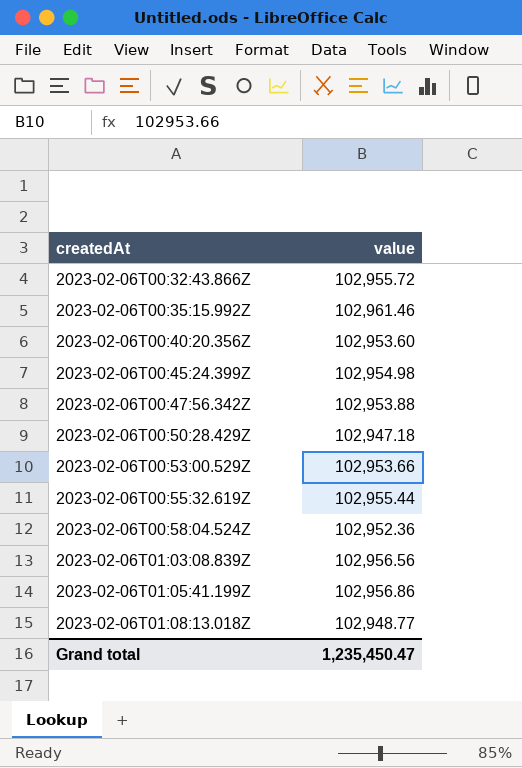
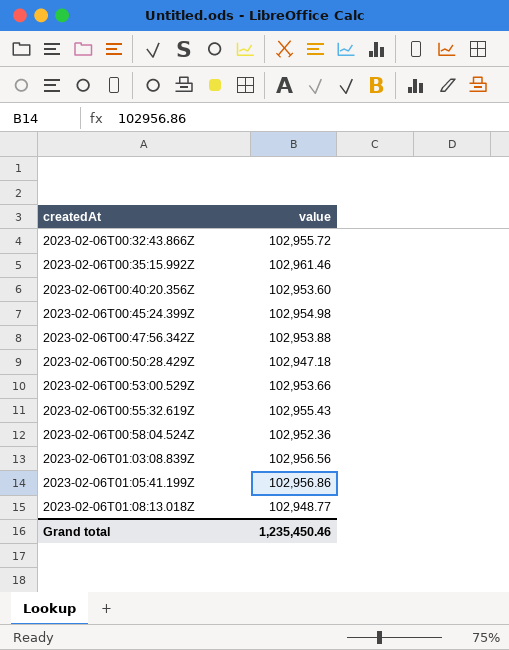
2023-02-06T00:55:32.619Z | value: 102,955.44 -> 102,955.43
Grand total | value: 1,235,450.47 -> 1,235,450.46

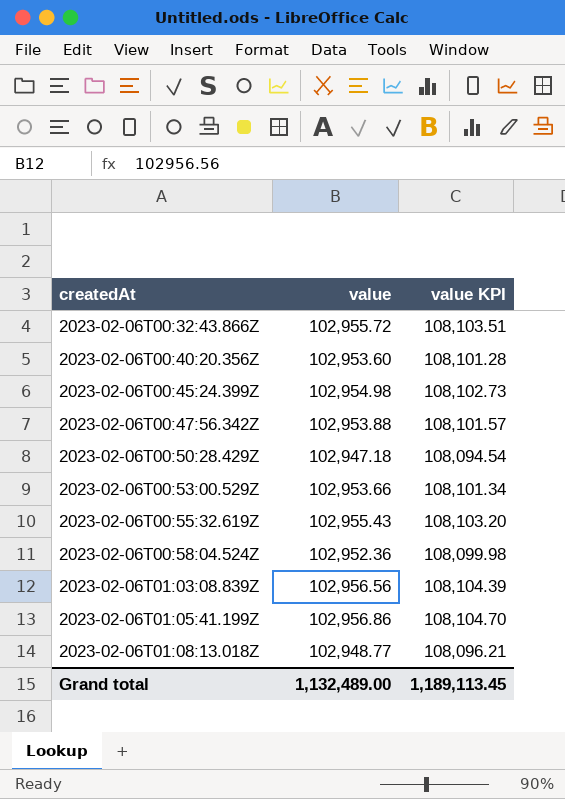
column value KPI | formula: none -> [value] * 1.05
row 2023-02-06T00:35:15.992Z: 102,961.46 -> none
Grand total | value: 1,235,450.46 -> 1,132,489.00

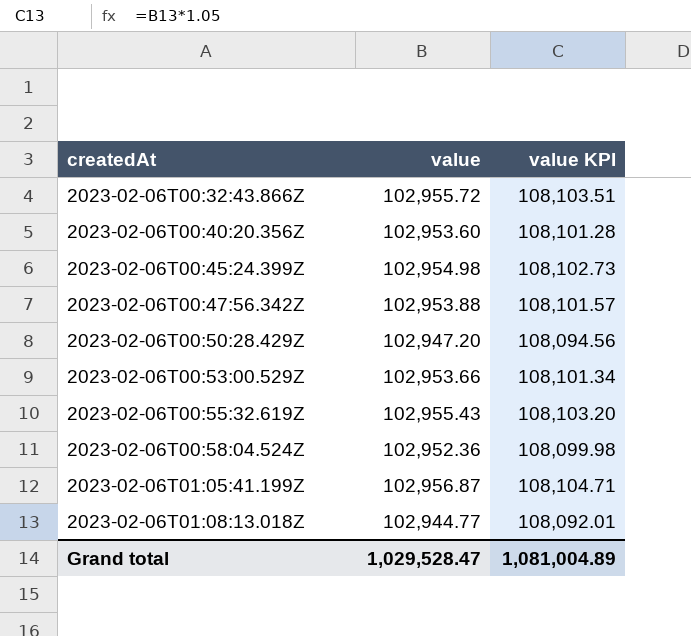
row 2023-02-06T01:03:08.839Z: 102,956.56 | 108,104.39 -> none
2023-02-06T00:50:28.429Z | value: 102,947.18 -> 102,947.20
2023-02-06T00:50:28.429Z | value KPI: 108,094.54 -> 108,094.56
2023-02-06T01:05:41.199Z | value: 102,956.86 -> 102,956.87
2023-02-06T01:05:41.199Z | value KPI: 108,104.70 -> 108,104.71
2023-02-06T01:08:13.018Z | value: 102,948.77 -> 102,944.77
2023-02-06T01:08:13.018Z | value KPI: 108,096.21 -> 108,092.01
Grand total | value: 1,132,489.00 -> 1,029,528.47
Grand total | value KPI: 1,189,113.45 -> 1,081,004.89

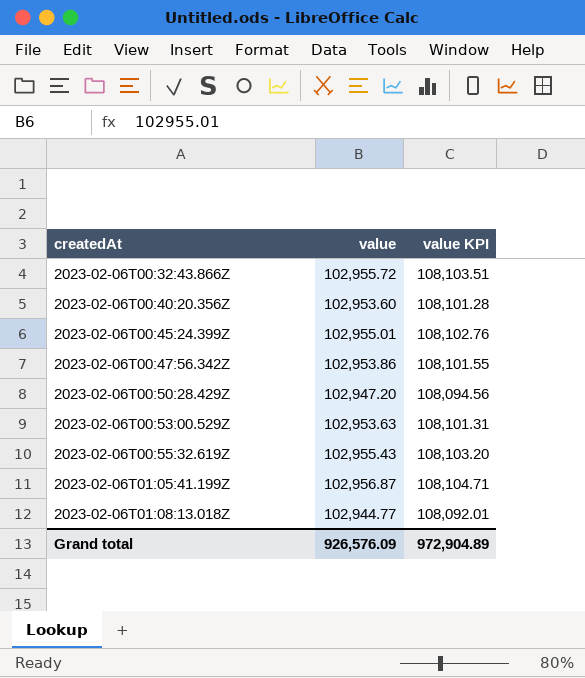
row 2023-02-06T00:58:04.524Z: 102,952.36 | 108,099.98 -> none
2023-02-06T00:45:24.399Z | value: 102,954.98 -> 102,955.01
2023-02-06T00:45:24.399Z | value KPI: 108,102.73 -> 108,102.76
2023-02-06T00:47:56.342Z | value: 102,953.88 -> 102,953.86
2023-02-06T00:47:56.342Z | value KPI: 108,101.57 -> 108,101.55
2023-02-06T00:53:00.529Z | value: 102,953.66 -> 102,953.63
2023-02-06T00:53:00.529Z | value KPI: 108,101.34 -> 108,101.31
Grand total | value: 1,029,528.47 -> 926,576.09
Grand total | value KPI: 1,081,004.89 -> 972,904.89

